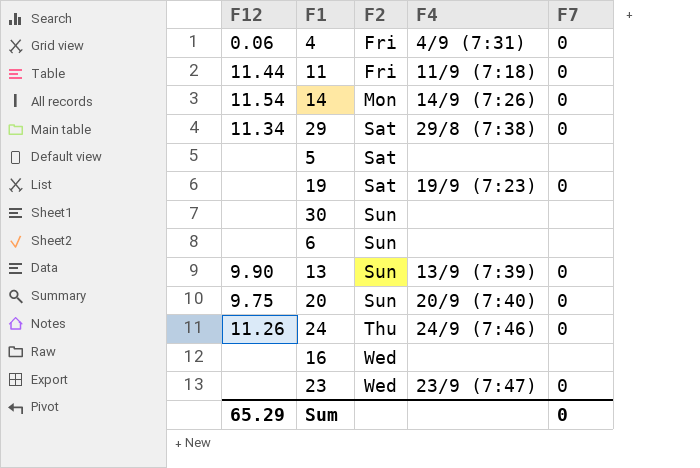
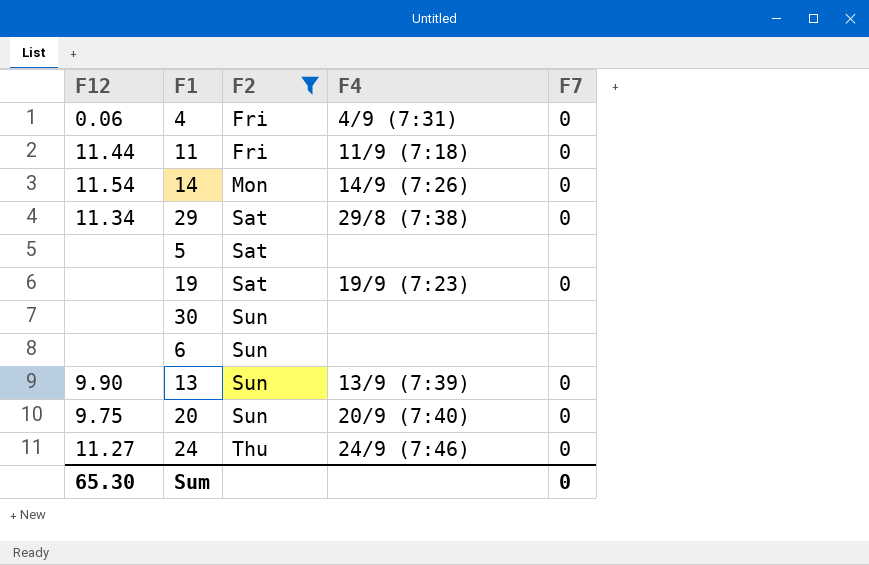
filter: none -> F2 != Wed
24 | F12: 11.26 -> 11.27
Sum | F12: 65.29 -> 65.30

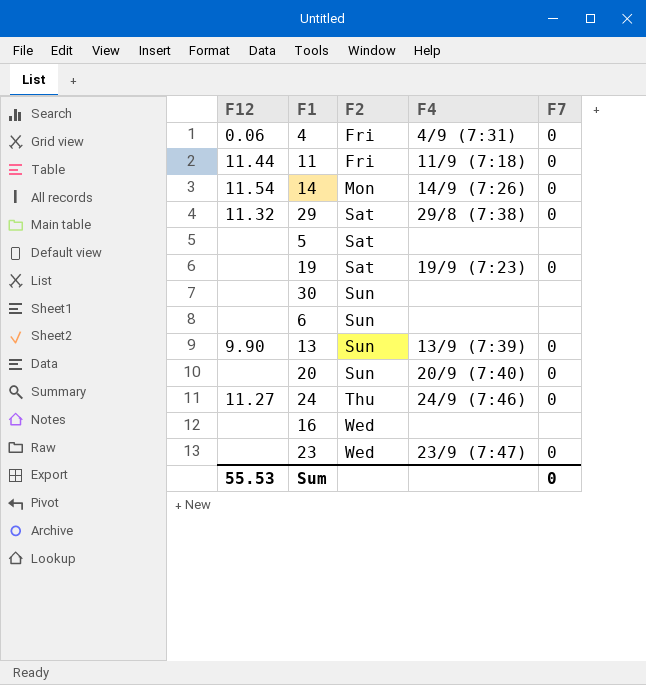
filter: F2 != Wed -> none
29 | F12: 11.34 -> 11.32
20 | F12: 9.75 -> none
Sum | F12: 65.30 -> 55.53

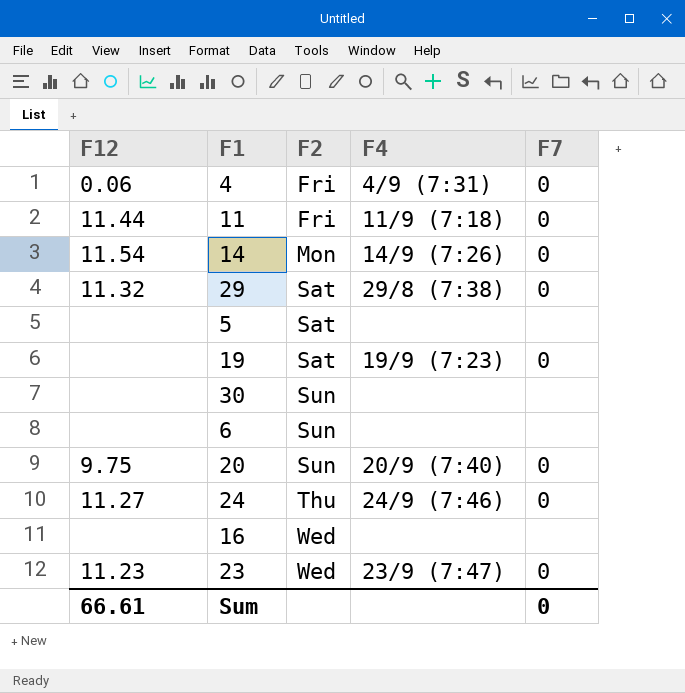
row 13: 9.90 | Sun | 13/9 (7:39) | 0 -> none
20 | F12: none -> 9.75
23 | F12: none -> 11.23
Sum | F12: 55.53 -> 66.61

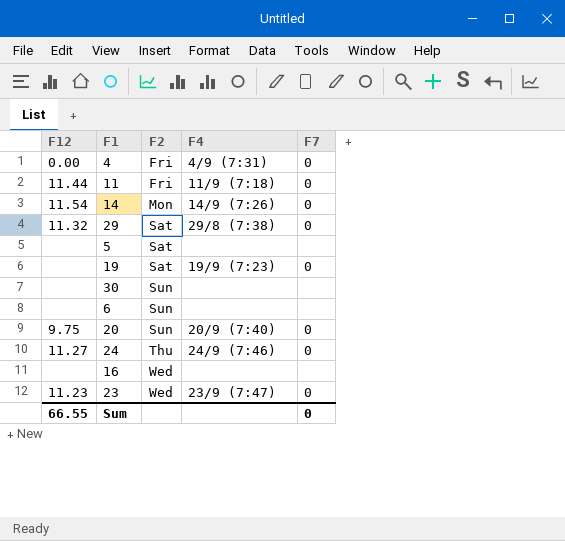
4 | F12: 0.06 -> 0.00
Sum | F12: 66.61 -> 66.55

